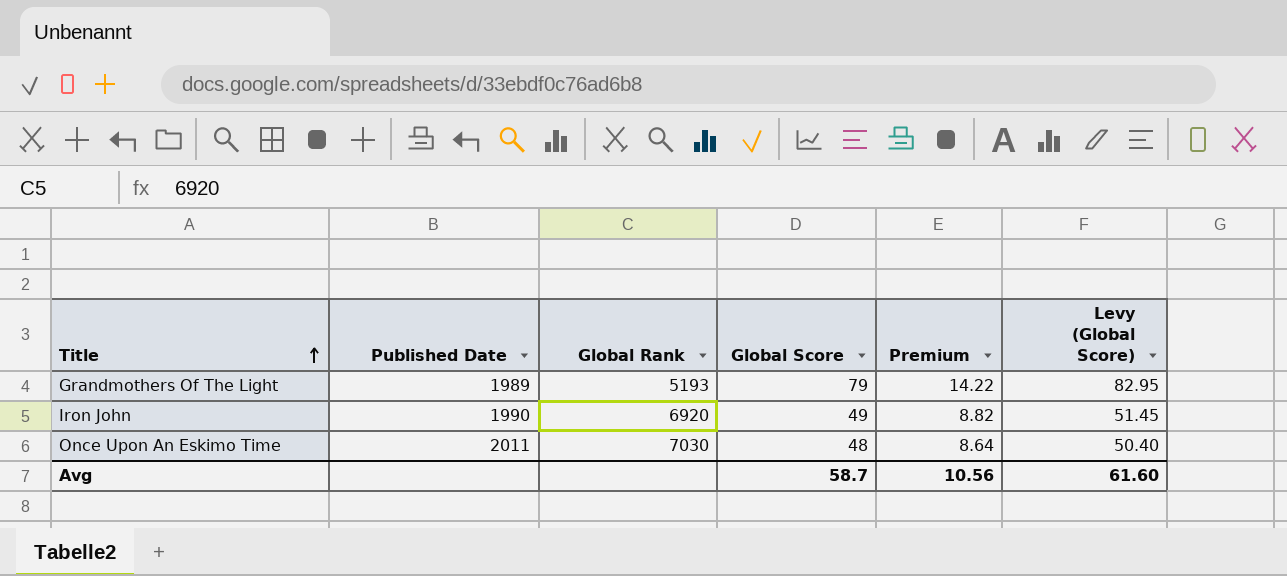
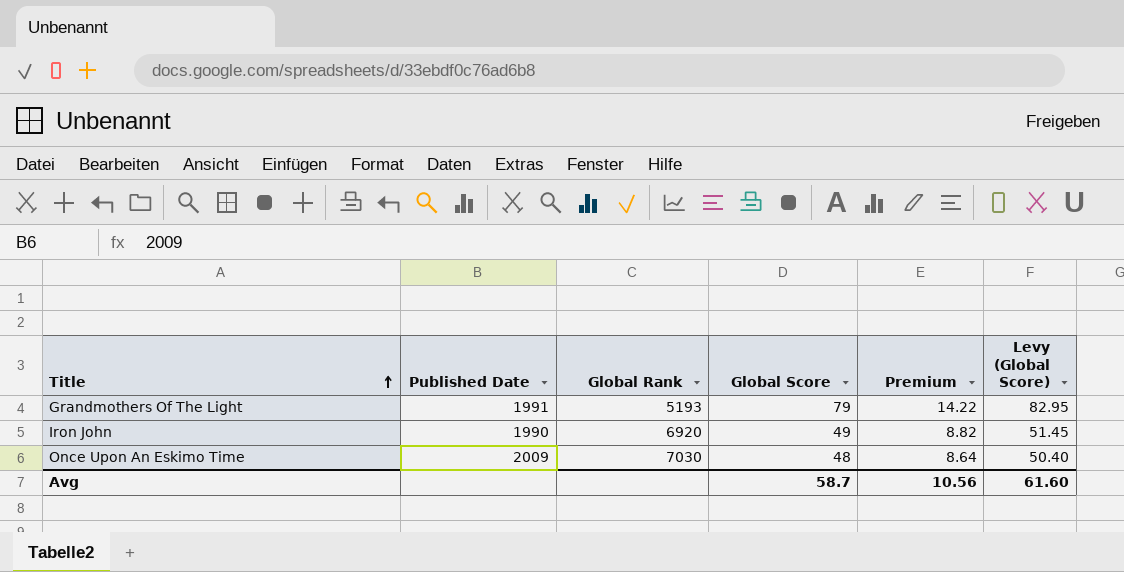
Grandmothers Of The Light | Published Date: 1989 -> 1991
Once Upon An Eskimo Time | Published Date: 2011 -> 2009

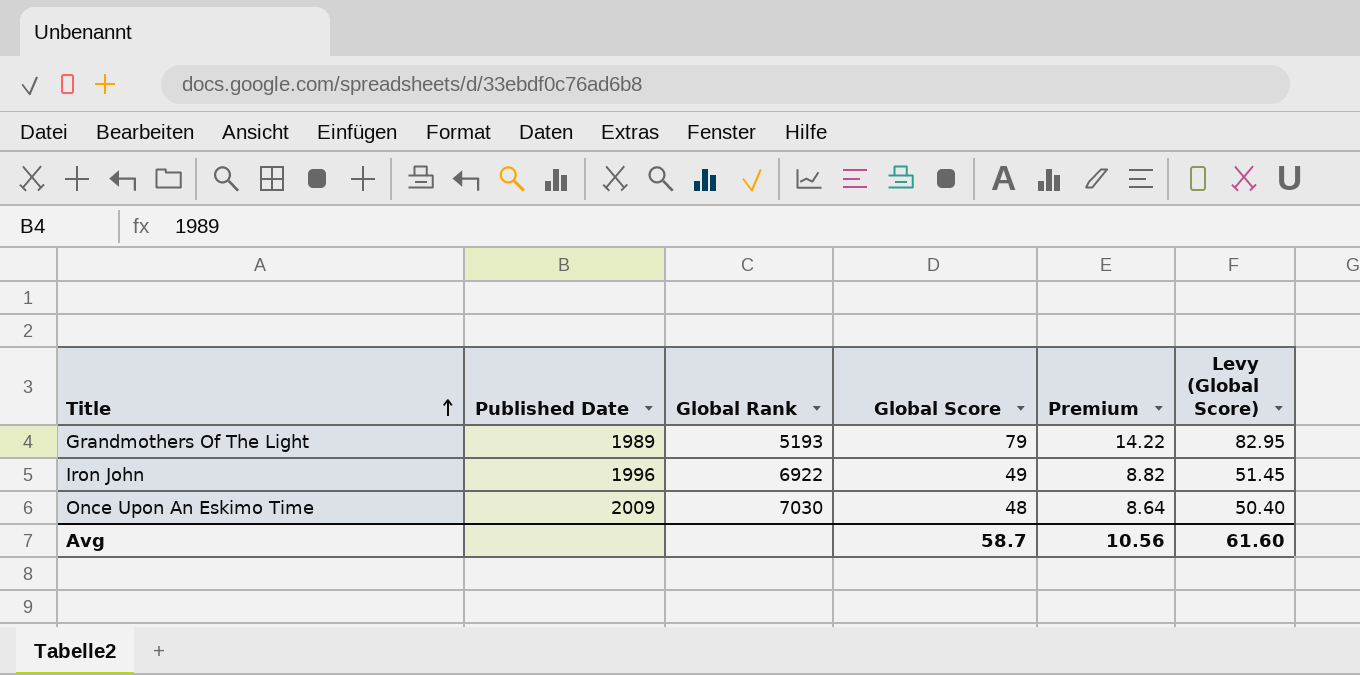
Grandmothers Of The Light | Published Date: 1991 -> 1989
Iron John | Published Date: 1990 -> 1996
Iron John | Global Rank: 6920 -> 6922

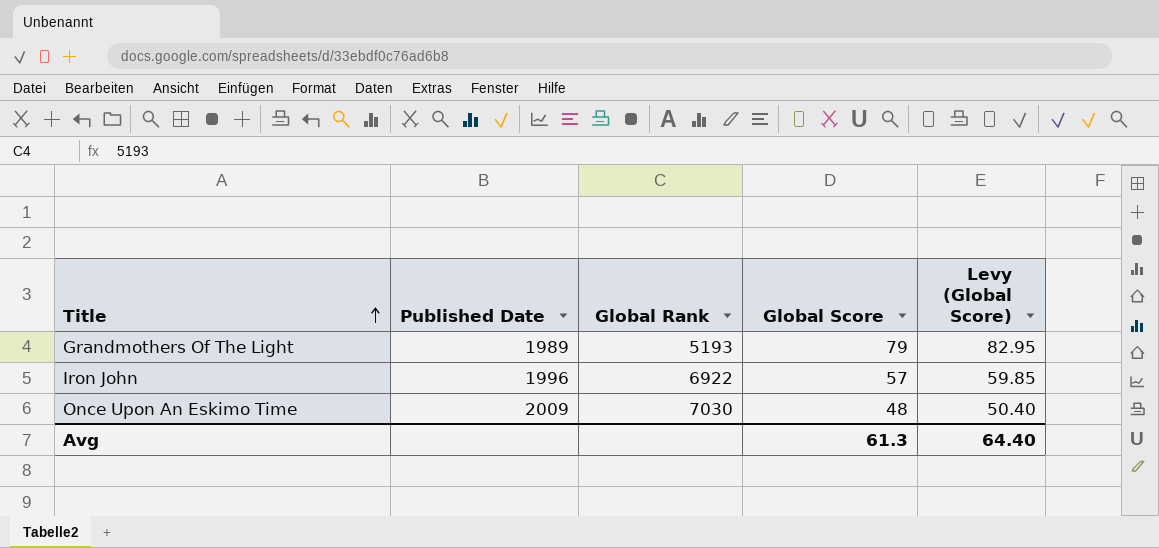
column Premium | formula: [Global Score] * 0.18 -> none
Iron John | Global Score: 49 -> 57
Iron John | Levy (Global Score): 51.45 -> 59.85
Avg | Global Score: 58.7 -> 61.3
Avg | Levy (Global Score): 61.60 -> 64.40

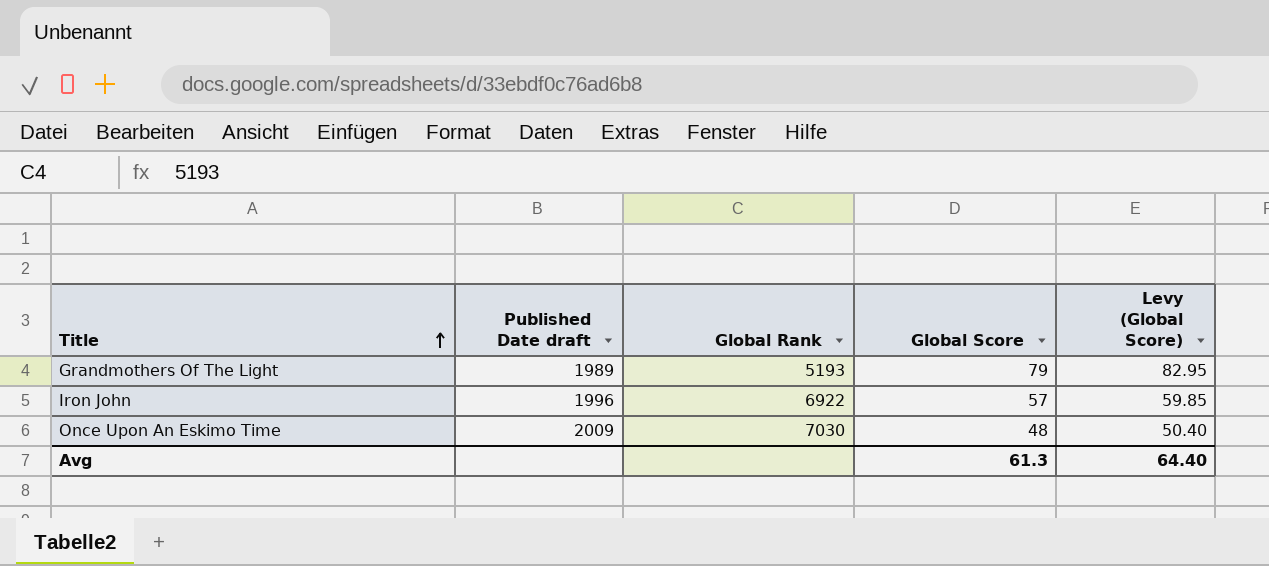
column name: Published Date -> Published Date draft

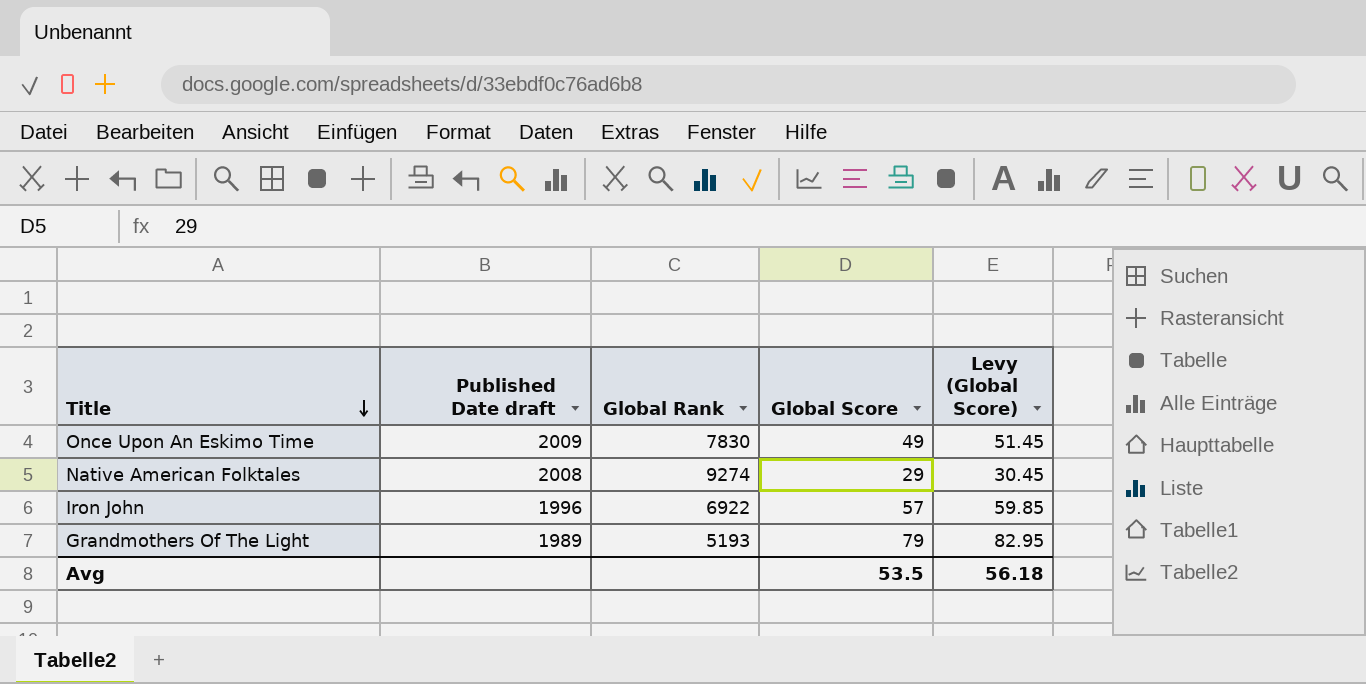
row order: Title ascending -> Title descending
Once Upon An Eskimo Time | Global Rank: 7030 -> 7830
Once Upon An Eskimo Time | Global Score: 48 -> 49
Once Upon An Eskimo Time | Levy (Global Score): 50.40 -> 51.45
row Native American Folktales: none -> 2008 | 9274 | 29 | 30.45
Avg | Global Score: 61.3 -> 53.5
Avg | Levy (Global Score): 64.40 -> 56.18

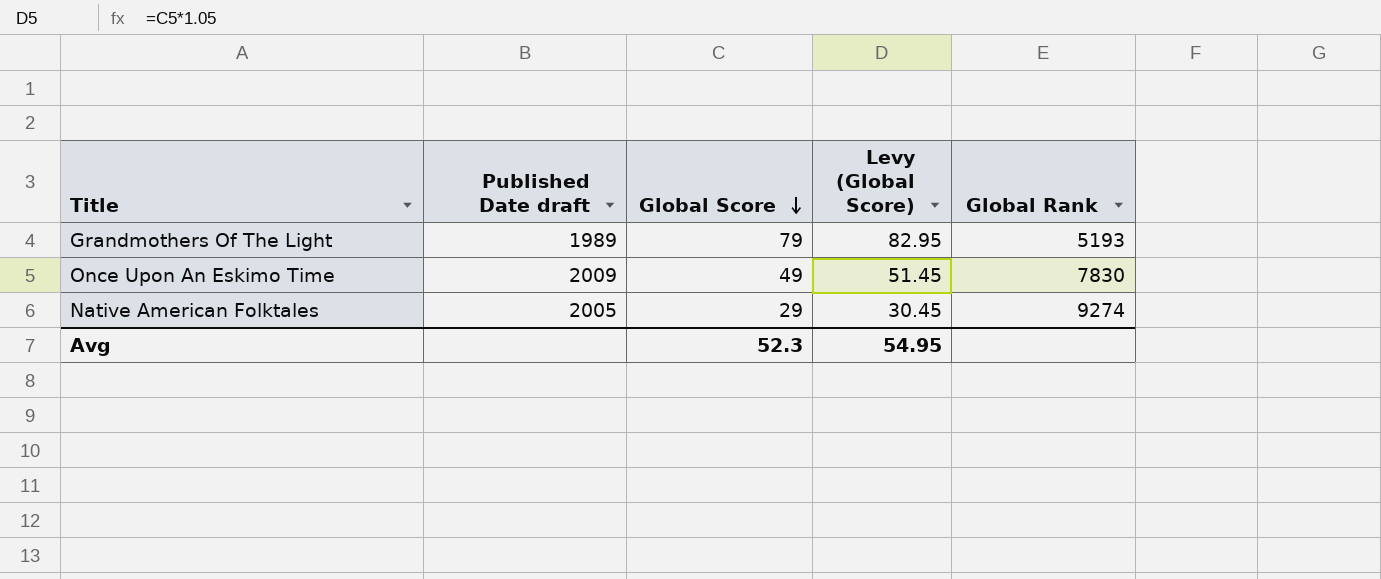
row order: Title descending -> Global Score descending
column Global Rank | position: 3 -> 5
row Iron John: 1996 | 6922 | 57 | 59.85 -> none
Native American Folktales | Published Date draft: 2008 -> 2005
Avg | Global Score: 53.5 -> 52.3
Avg | Levy (Global Score): 56.18 -> 54.95

